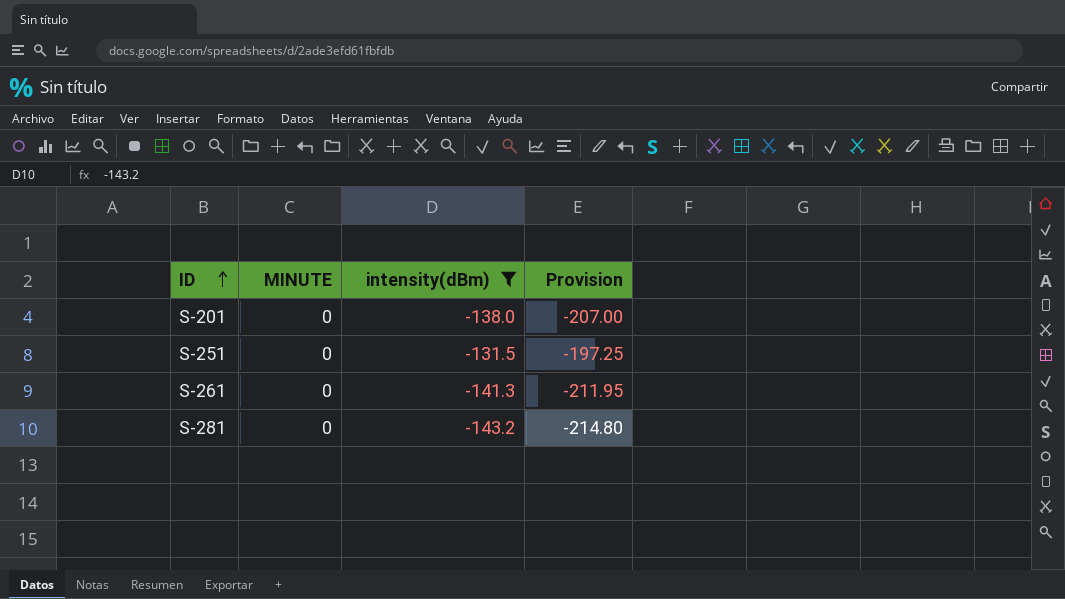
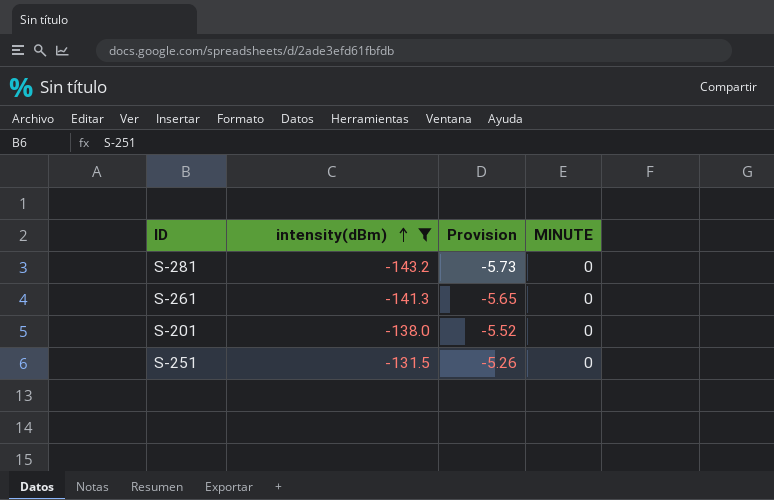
row order: ID ascending -> intensity(dBm) ascending
column Provision | formula: [intensity(dBm)] * 1.5 -> [intensity(dBm)] * 0.04
column MINUTE | position: 2 -> 4

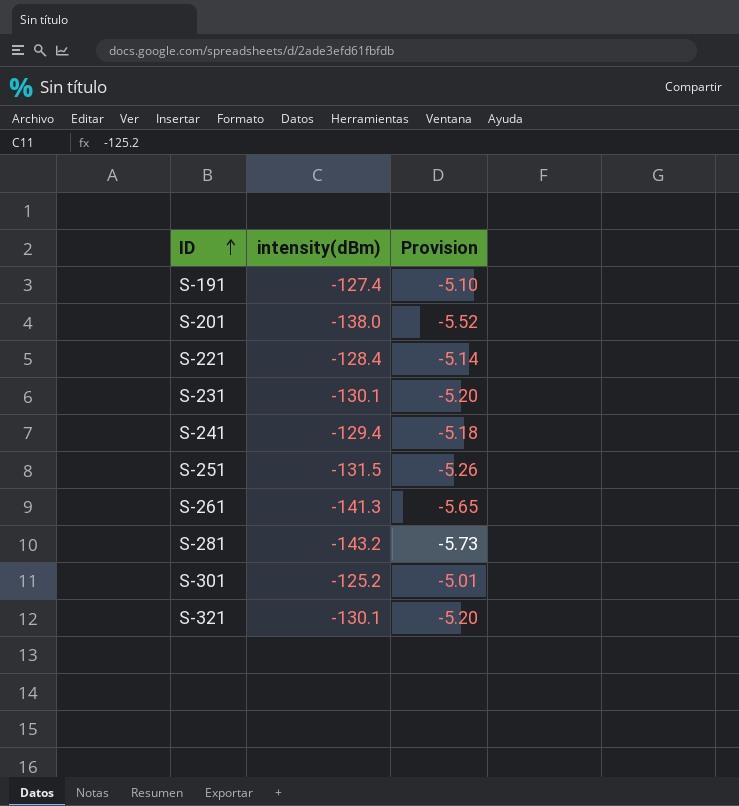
filter: intensity(dBm) <= -131.5 -> none
row order: intensity(dBm) ascending -> ID ascending
column MINUTE | position: 4 -> none

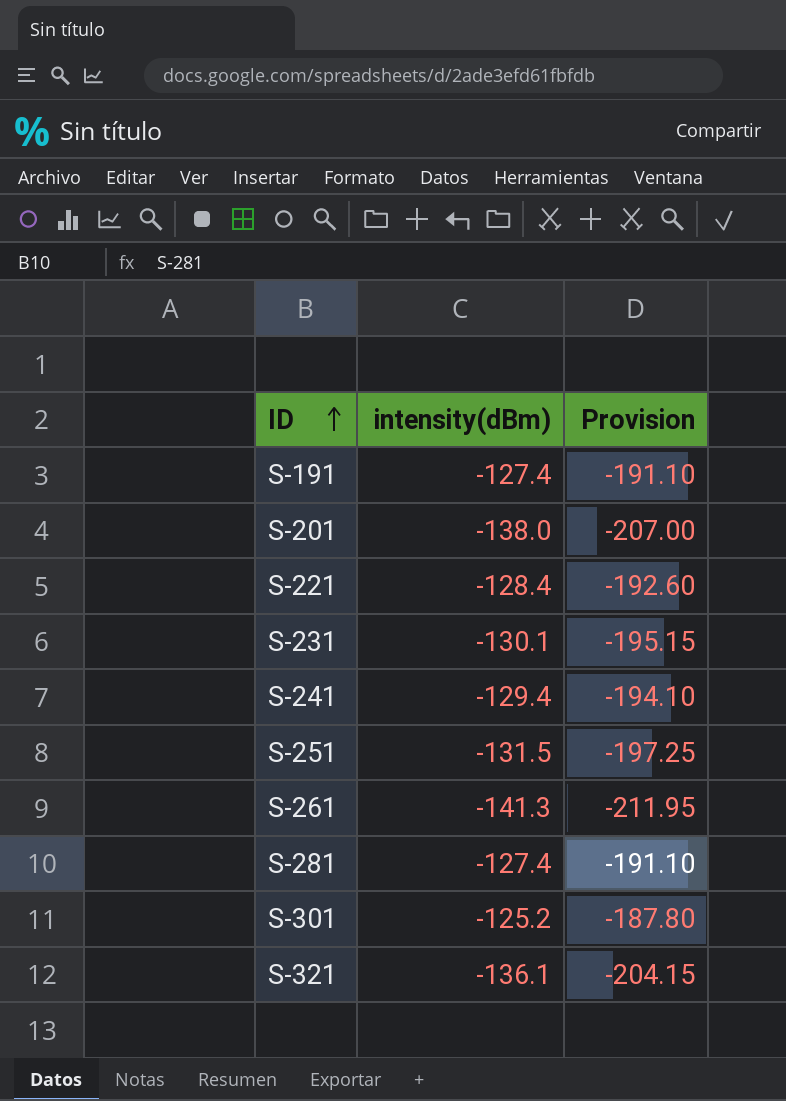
column Provision | formula: [intensity(dBm)] * 0.04 -> [intensity(dBm)] * 1.5
S-281 | intensity(dBm): -143.2 -> -127.4
S-321 | intensity(dBm): -130.1 -> -136.1

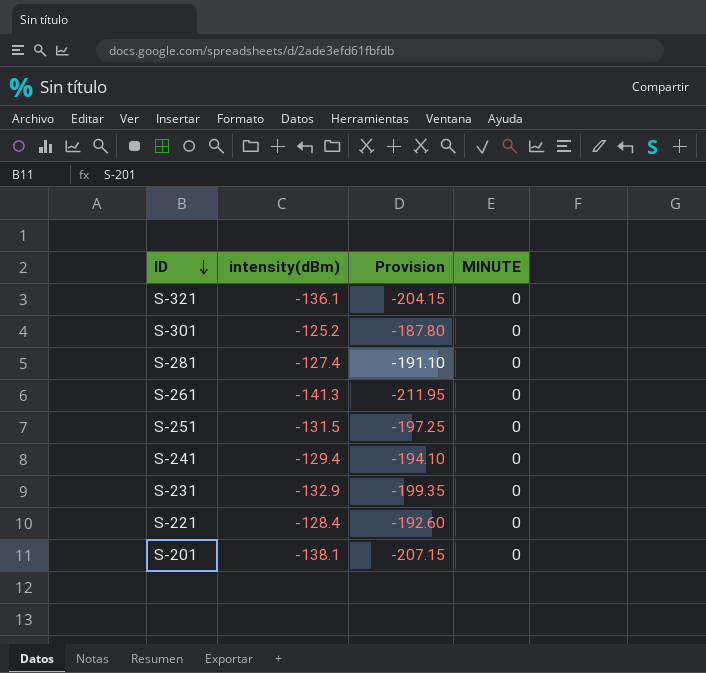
row order: ID ascending -> ID descending
column MINUTE | position: none -> 4
row S-191: -127.4 | -191.10 -> none
S-231 | intensity(dBm): -130.1 -> -132.9
S-231 | Provision: -195.15 -> -199.35
S-201 | intensity(dBm): -138.0 -> -138.1
S-201 | Provision: -207.00 -> -207.15

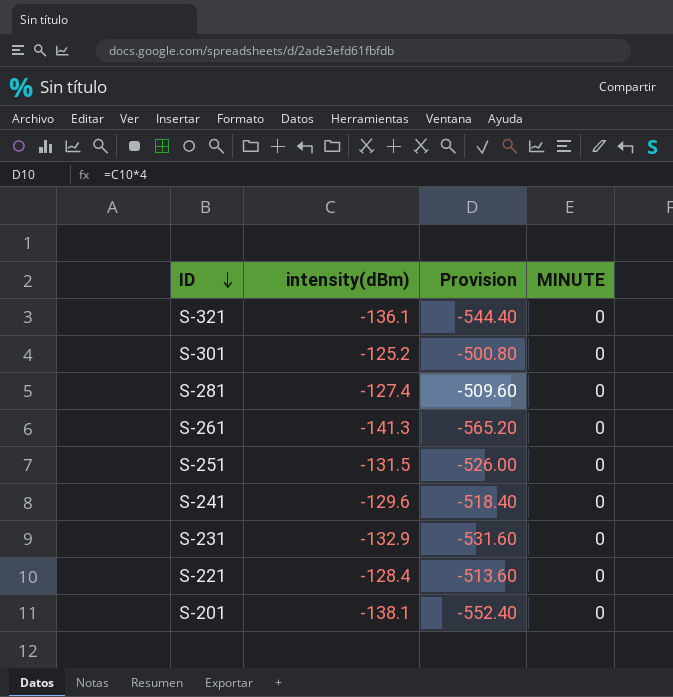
column Provision | formula: [intensity(dBm)] * 1.5 -> [intensity(dBm)] * 4
S-241 | intensity(dBm): -129.4 -> -129.6

